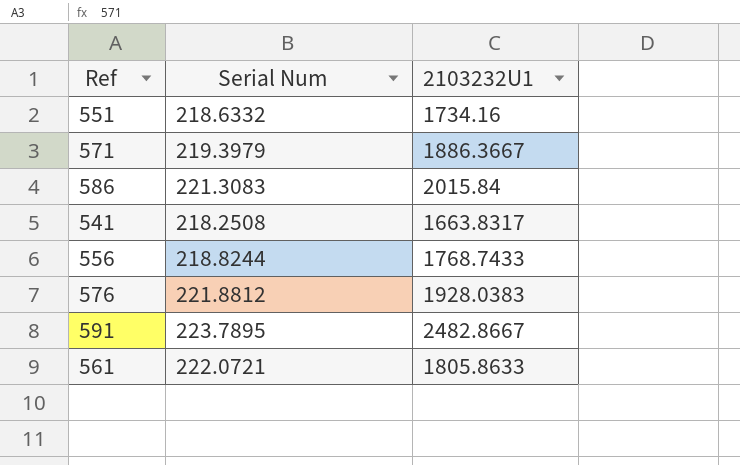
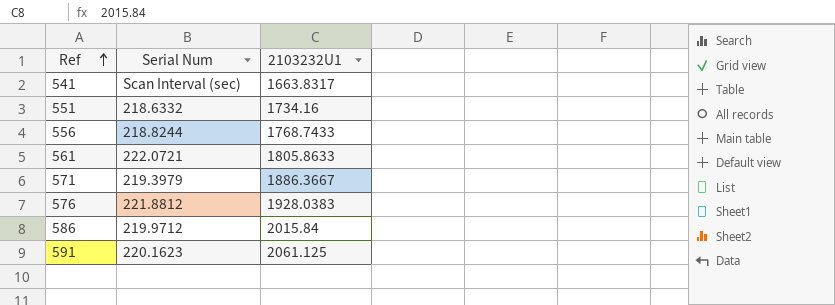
row order: none -> Ref ascending
541 | Serial Num: 218.2508 -> Scan Interval (sec)
586 | Serial Num: 221.3083 -> 219.9712
591 | Serial Num: 223.7895 -> 220.1623
591 | 2103232U1: 2482.8667 -> 2061.125

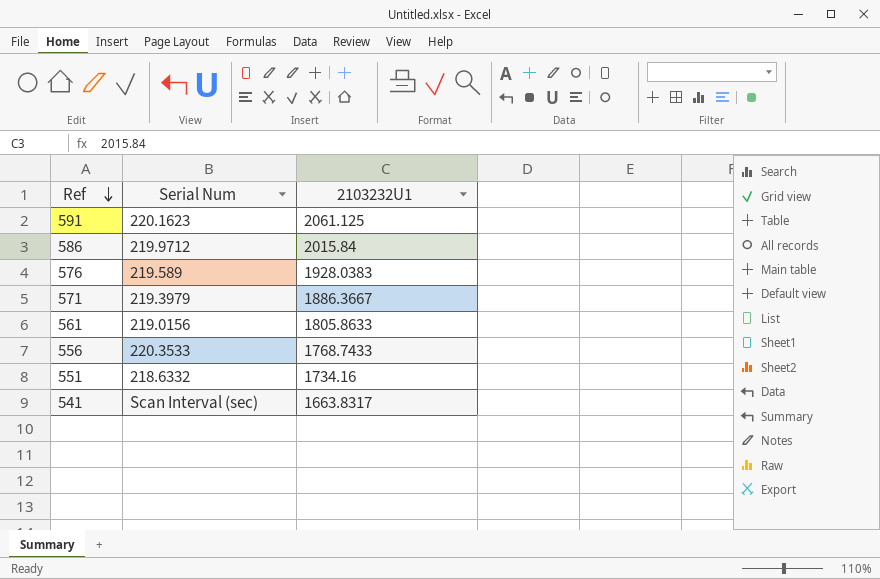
row order: Ref ascending -> Ref descending
576 | Serial Num: 221.8812 -> 219.589
561 | Serial Num: 222.0721 -> 219.0156
556 | Serial Num: 218.8244 -> 220.3533

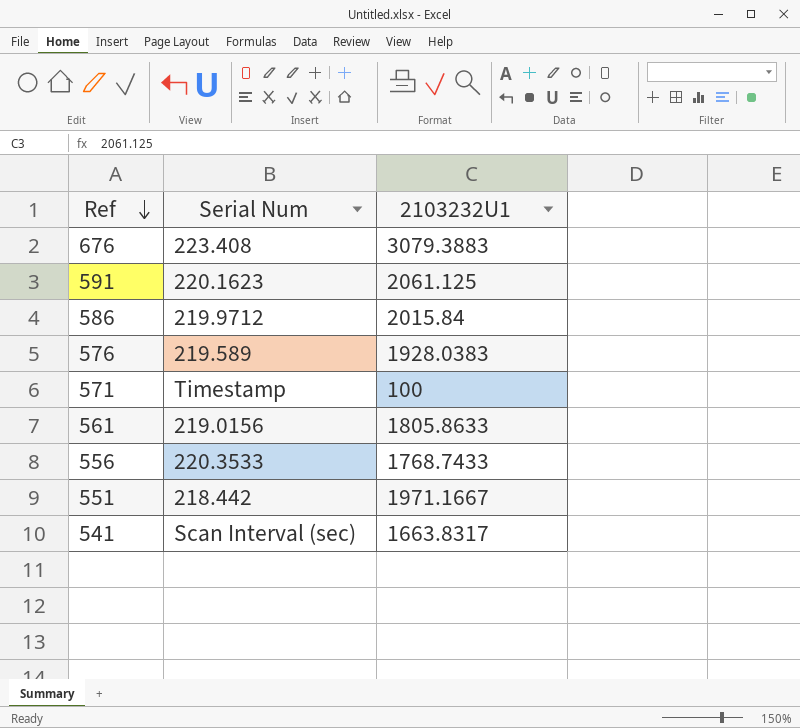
row 676: none -> 223.408 | 3079.3883
571 | Serial Num: 219.3979 -> Timestamp
571 | 2103232U1: 1886.3667 -> 100
551 | Serial Num: 218.6332 -> 218.442
551 | 2103232U1: 1734.16 -> 1971.1667

